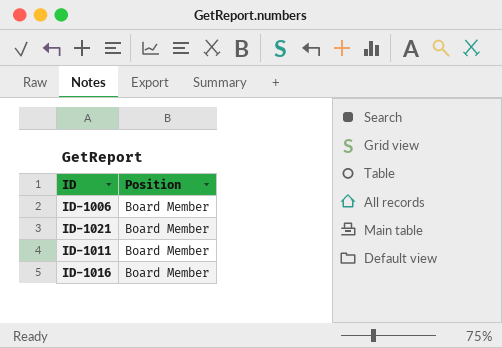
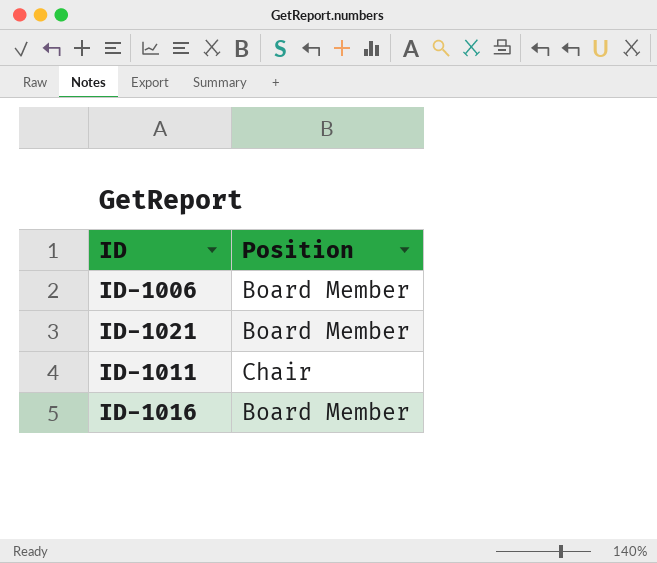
ID-1011 | Position: Board Member -> Chair

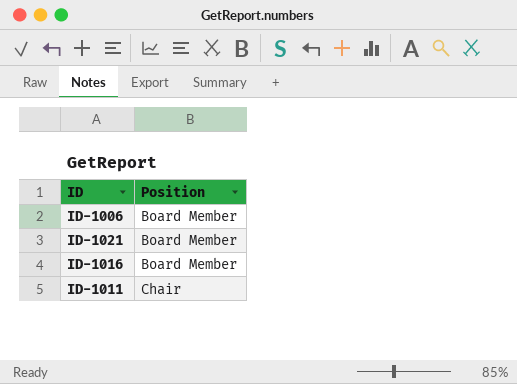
row order: none -> Position ascending

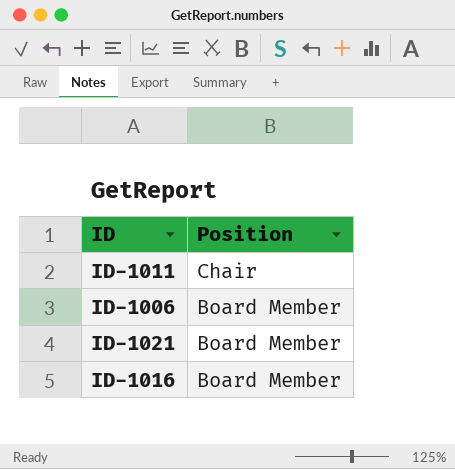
row order: Position ascending -> Position descending

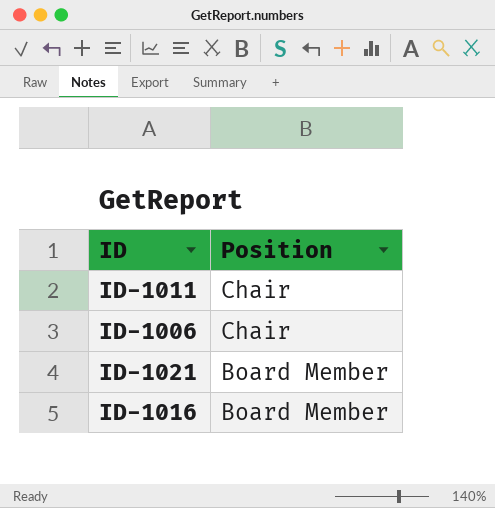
ID-1006 | Position: Board Member -> Chair

